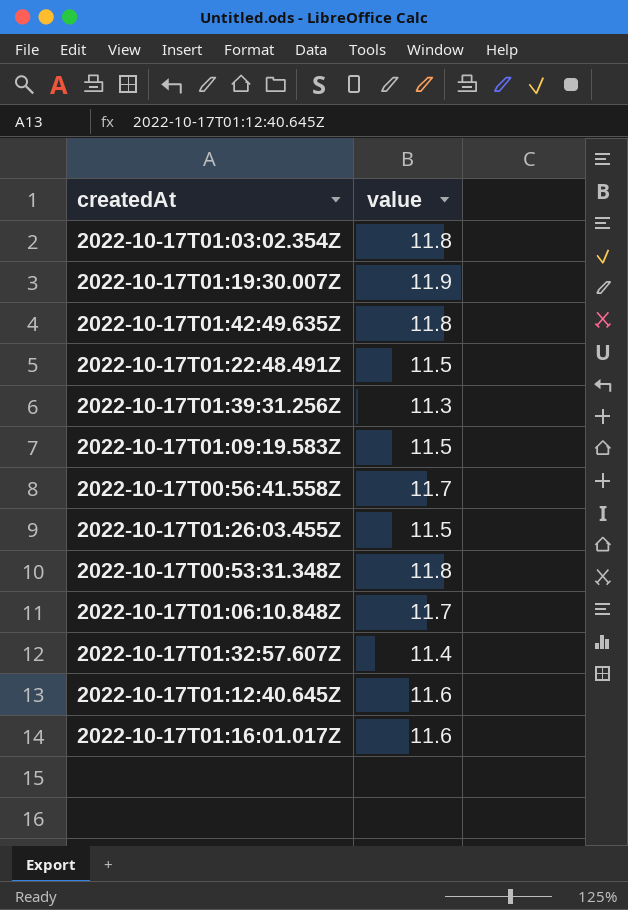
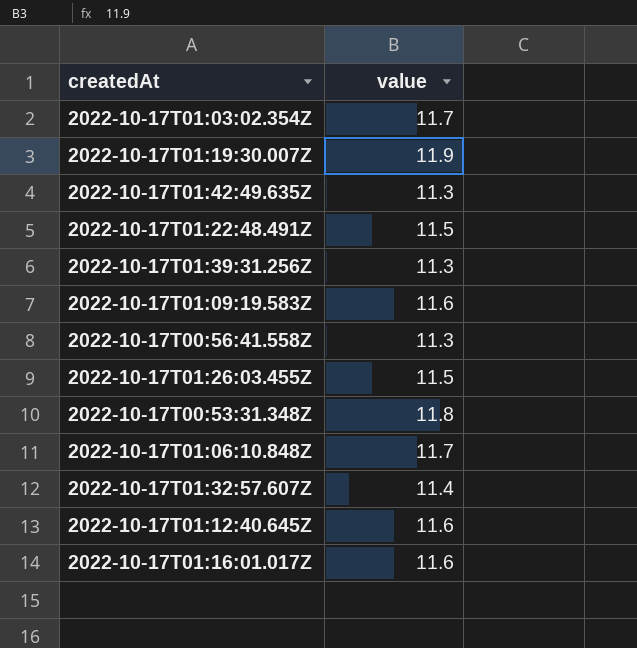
2022-10-17T01:03:02.354Z | value: 11.8 -> 11.7
2022-10-17T01:42:49.635Z | value: 11.8 -> 11.3
2022-10-17T01:09:19.583Z | value: 11.5 -> 11.6
2022-10-17T00:56:41.558Z | value: 11.7 -> 11.3

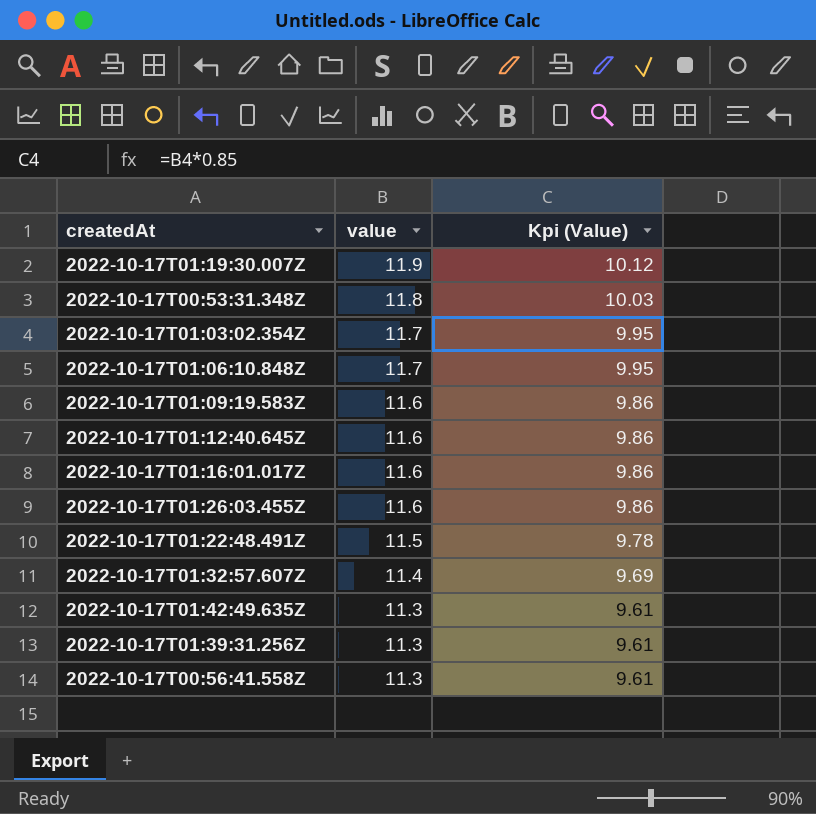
row order: none -> value descending
column Kpi (Value) | formula: none -> [value] * 0.85
2022-10-17T01:26:03.455Z | value: 11.5 -> 11.6

